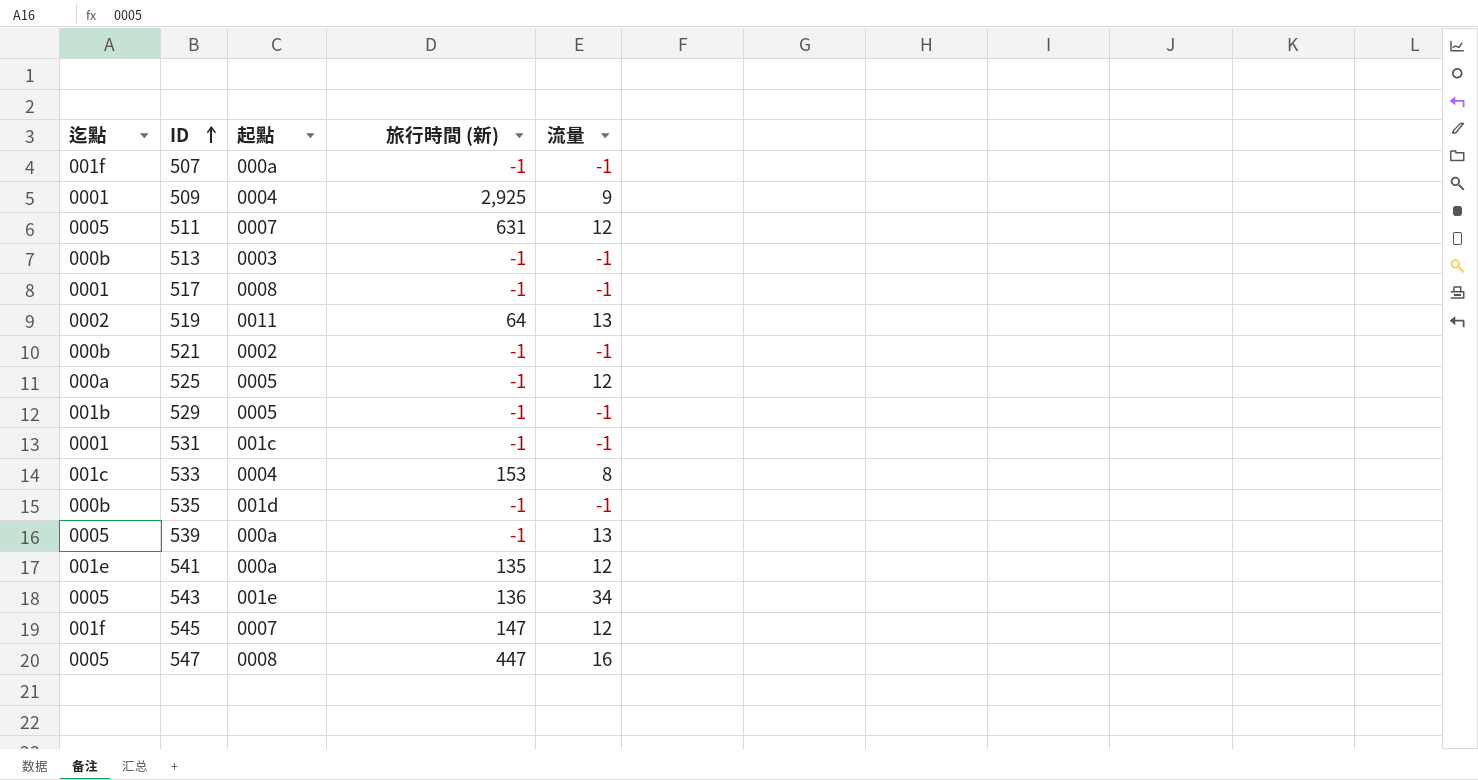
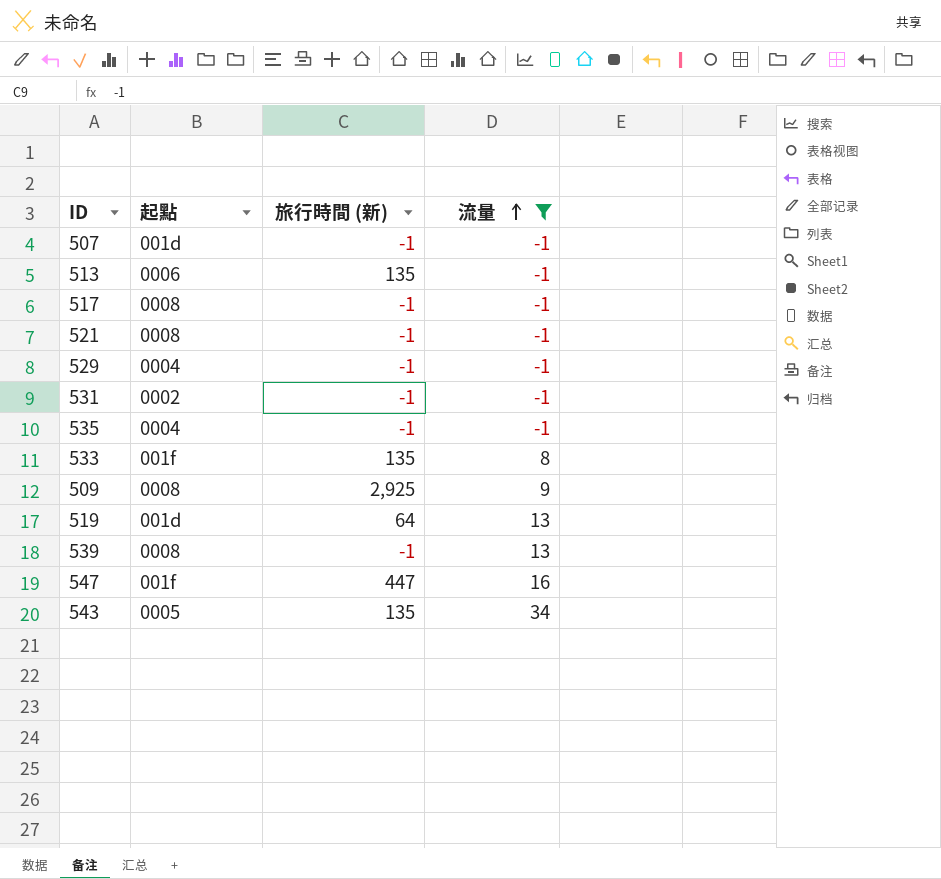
filter: none -> 流量 != 12
row order: ID ascending -> 流量 ascending
column 迄點 | position: 1 -> none
507 | 起點: 000a -> 001d
513 | 起點: 0003 -> 0006
513 | 旅行時間 (新): -1 -> 135
521 | 起點: 0002 -> 0008
529 | 起點: 0005 -> 0004
531 | 起點: 001c -> 0002
535 | 起點: 001d -> 0004
533 | 起點: 0004 -> 001f
533 | 旅行時間 (新): 153 -> 135
509 | 起點: 0004 -> 0008
519 | 起點: 0011 -> 001d
539 | 起點: 000a -> 0008
547 | 起點: 0008 -> 001f
543 | 起點: 001e -> 0005
543 | 旅行時間 (新): 136 -> 135

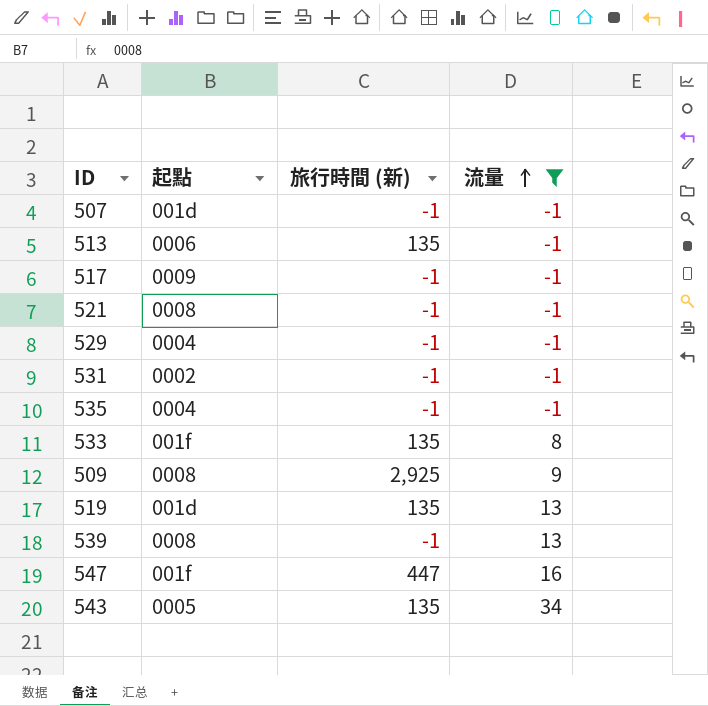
517 | 起點: 0008 -> 0009
519 | 旅行時間 (新): 64 -> 135

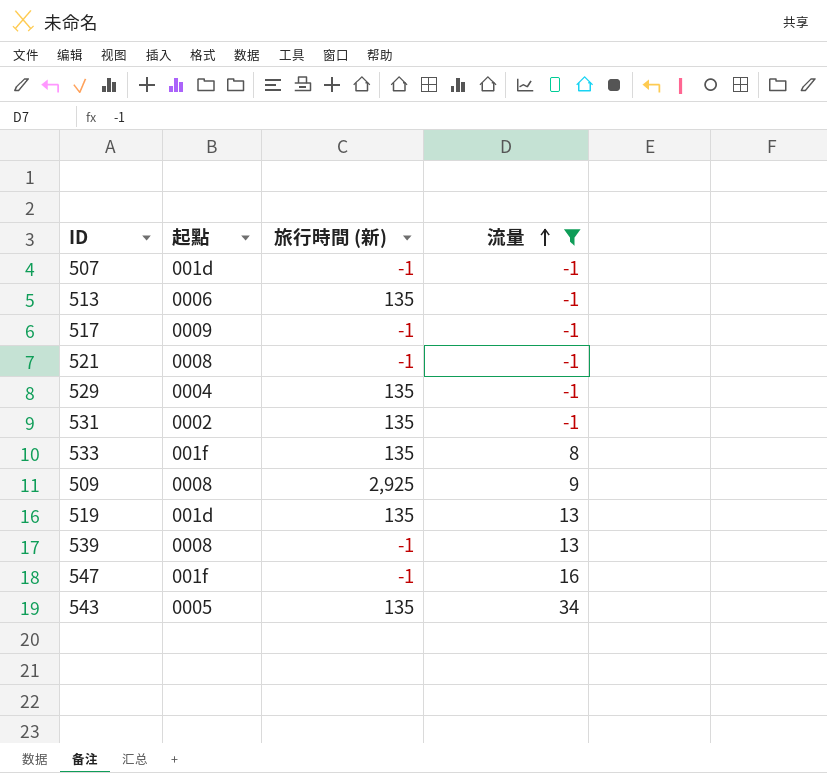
row 535: 0004 | -1 | -1 -> none
529 | 旅行時間 (新): -1 -> 135
531 | 旅行時間 (新): -1 -> 135
547 | 旅行時間 (新): 447 -> -1

